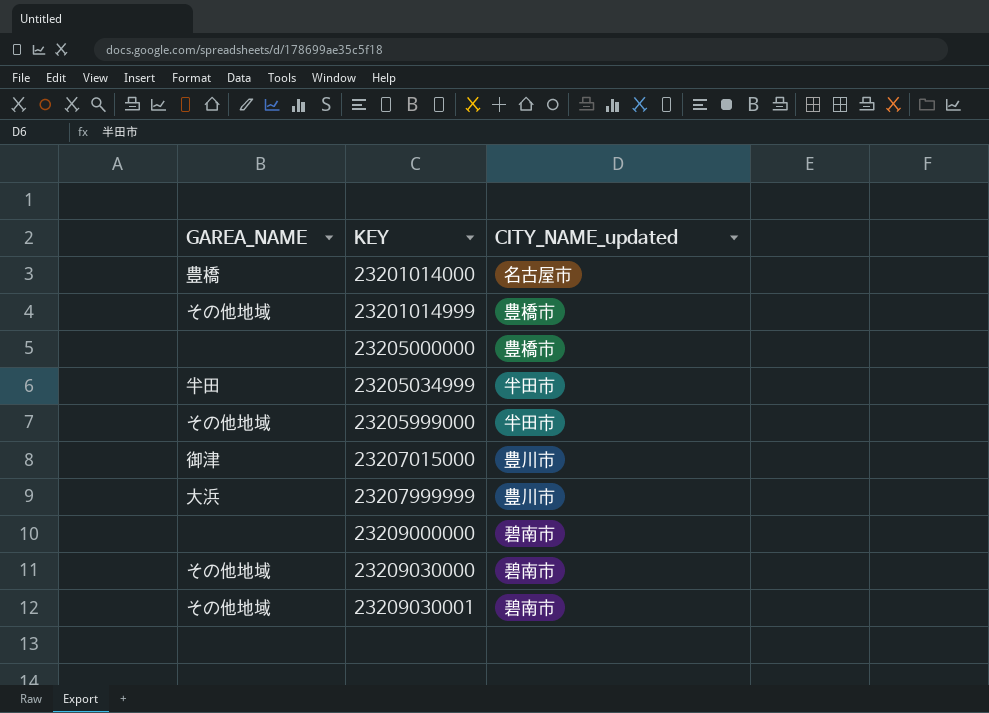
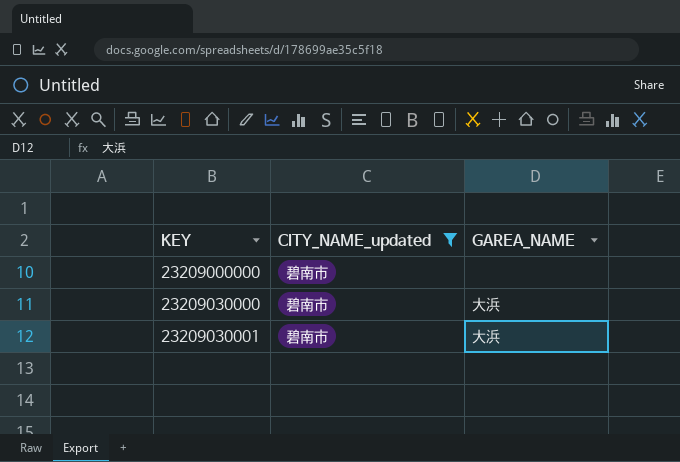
filter: none -> CITY_NAME_updated = 碧南市
column GAREA_NAME | position: 1 -> 3
23209030000 | GAREA_NAME: その他地域 -> 大浜
23209030001 | GAREA_NAME: その他地域 -> 大浜

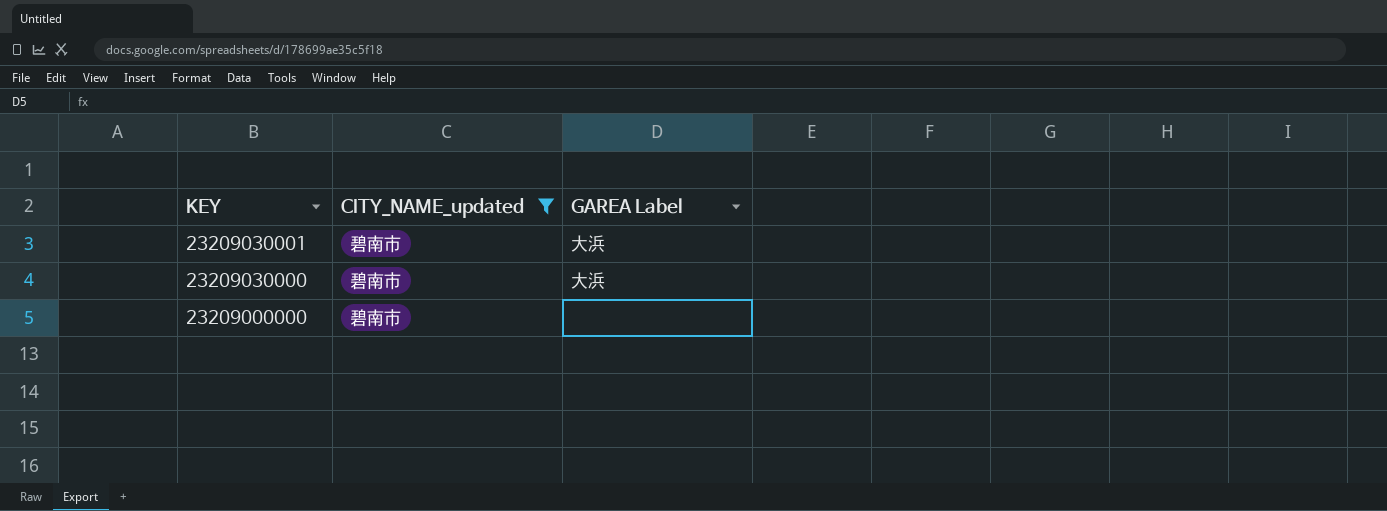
row order: KEY ascending -> KEY descending
column name: GAREA_NAME -> GAREA Label

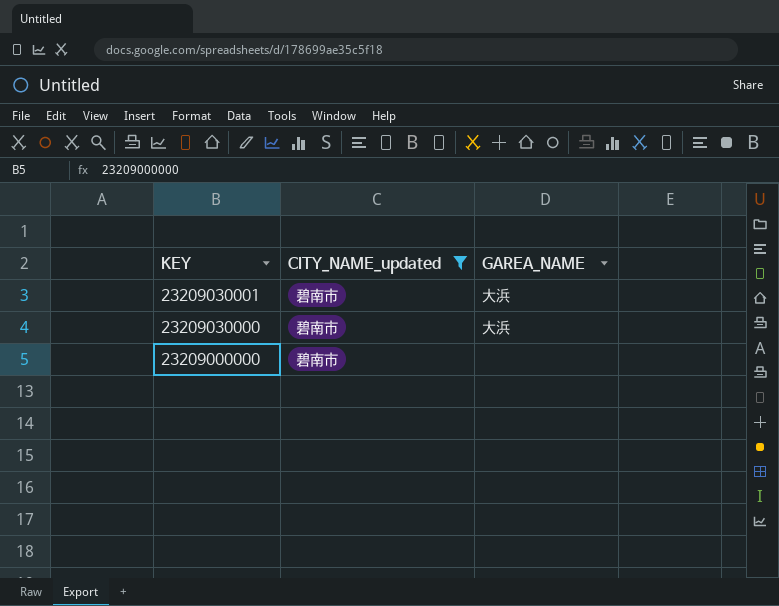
column name: GAREA Label -> GAREA_NAME

